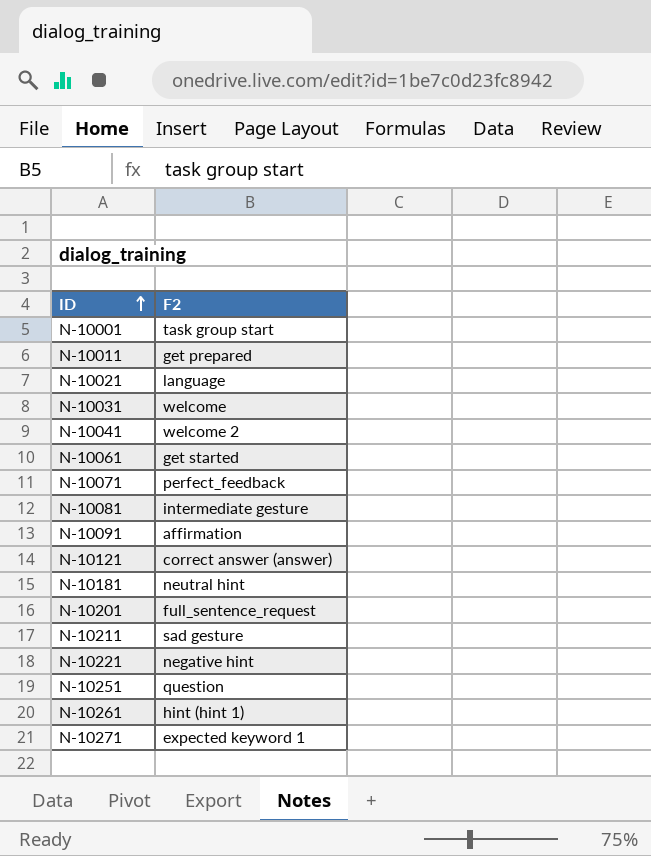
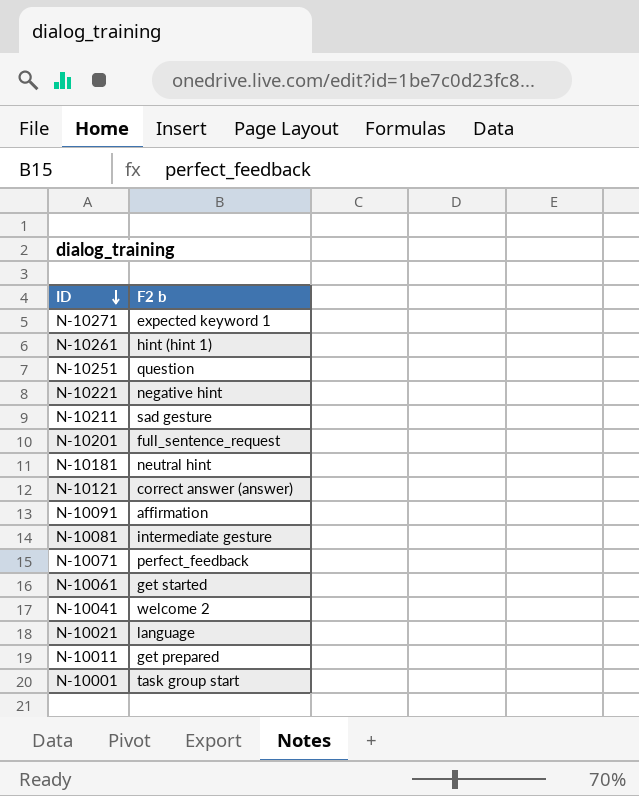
row order: ID ascending -> ID descending
column name: F2 -> F2 b
row N-10031: welcome -> none

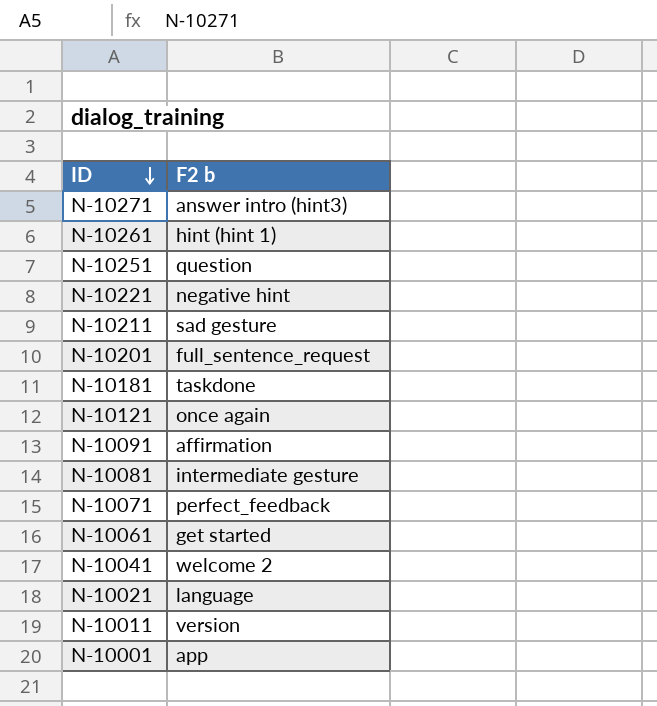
N-10271 | F2 b: expected keyword 1 -> answer intro (hint3)
N-10181 | F2 b: neutral hint -> taskdone
N-10121 | F2 b: correct answer (answer) -> once again
N-10011 | F2 b: get prepared -> version
N-10001 | F2 b: task group start -> app

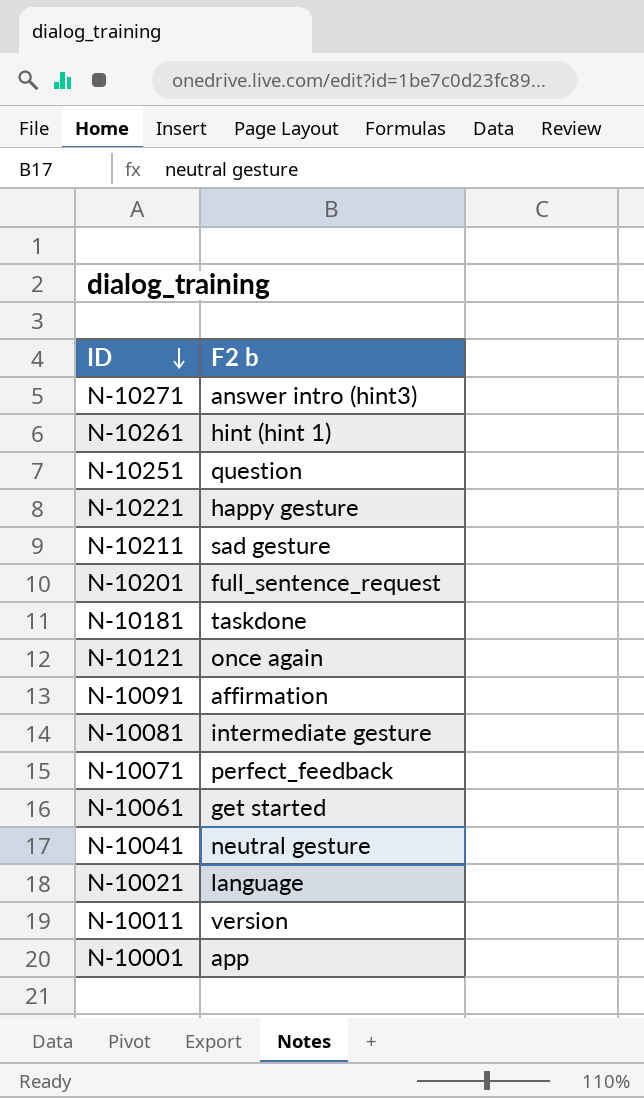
N-10221 | F2 b: negative hint -> happy gesture
N-10041 | F2 b: welcome 2 -> neutral gesture

